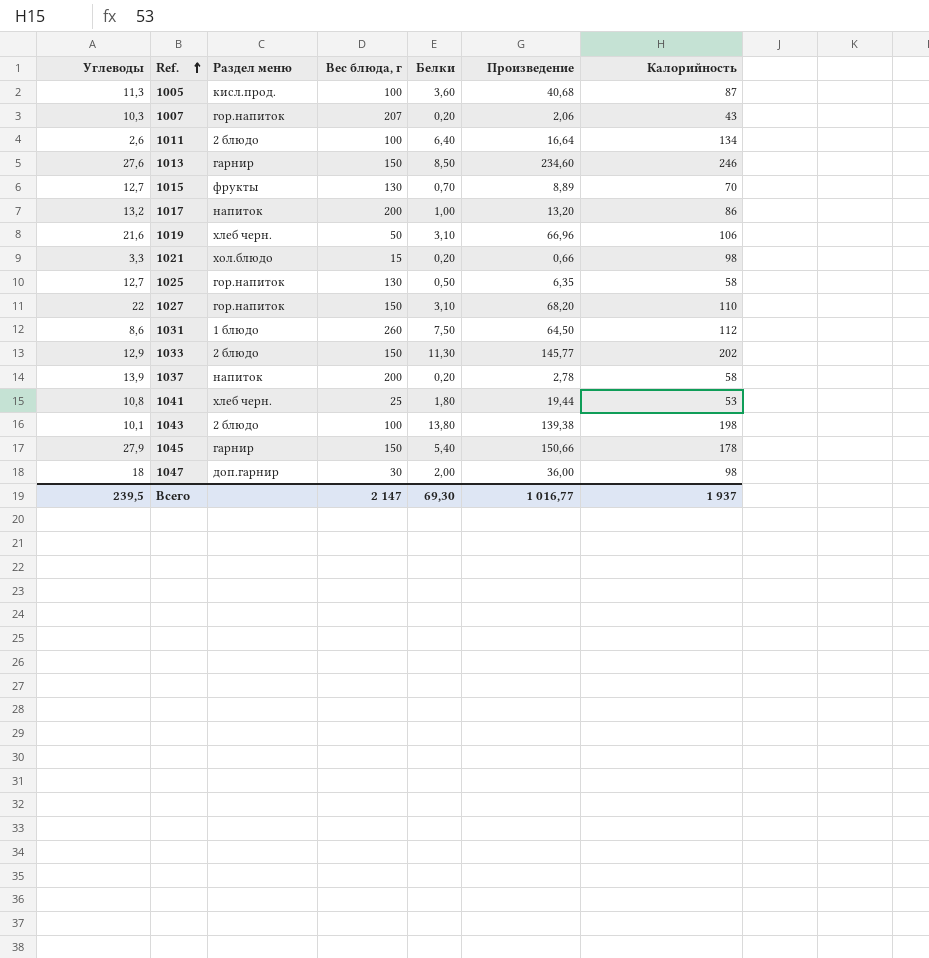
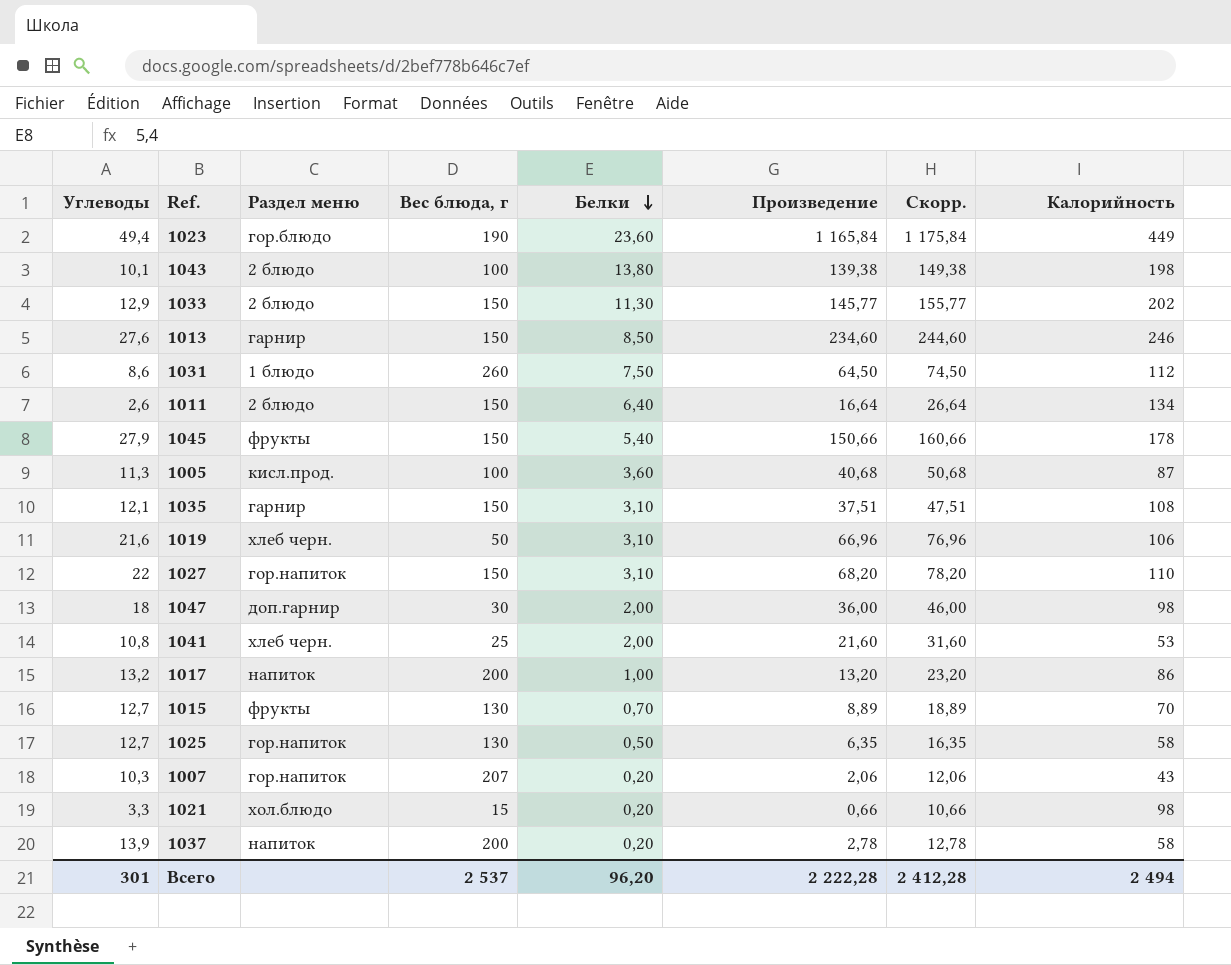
row order: Ref. ascending -> Белки descending
column Скорр. | formula: none -> [Произведение] + 10
row 1023: none -> 49,4 | гор.блюдо | 190 | 23,60 | 1 165,84 | 1 175,84 | 449
1011 | Вес блюда, г: 100 -> 150
1045 | Раздел меню: гарнир -> фрукты
row 1035: none -> 12,1 | гарнир | 150 | 3,10 | 37,51 | 47,51 | 108
1041 | Белки: 1,80 -> 2,00
1041 | Произведение: 19,44 -> 21,60
Всего | Углеводы: 239,5 -> 301
Всего | Вес блюда, г: 2 147 -> 2 537
Всего | Белки: 69,30 -> 96,20
Всего | Произведение: 1 016,77 -> 2 222,28
Всего | Калорийность: 1 937 -> 2 494

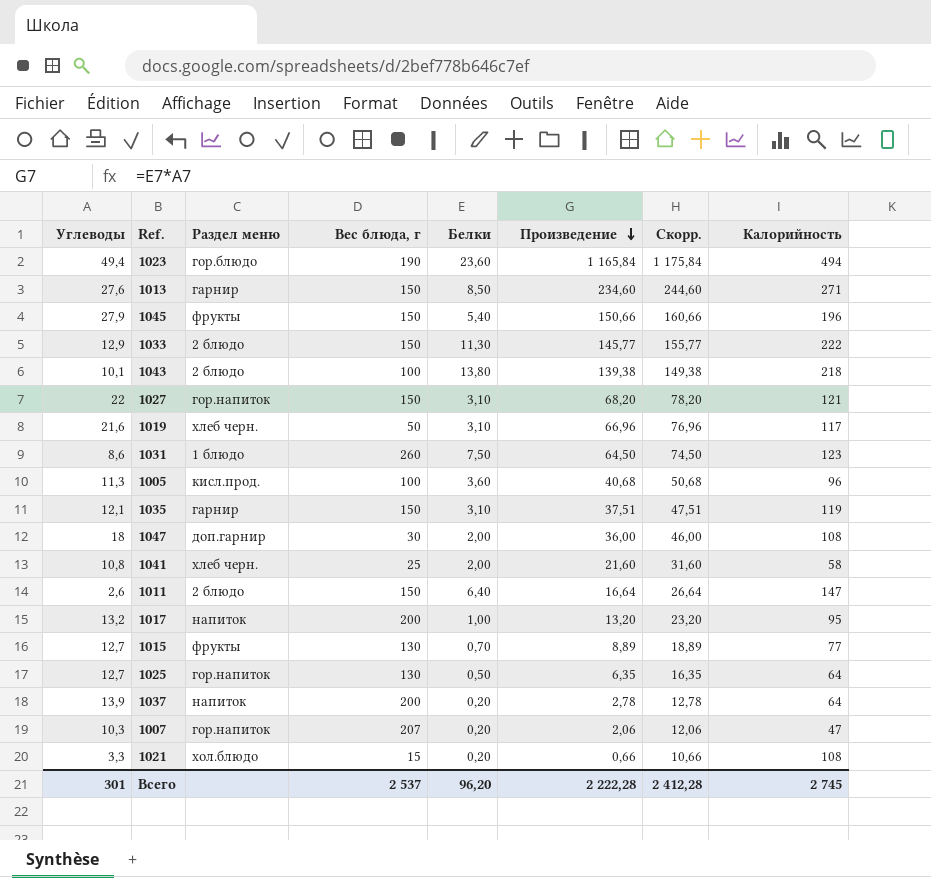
row order: Белки descending -> Произведение descending
1023 | Калорийность: 449 -> 494
1013 | Калорийность: 246 -> 271
1045 | Калорийность: 178 -> 196
1033 | Калорийность: 202 -> 222
1043 | Калорийность: 198 -> 218
1027 | Калорийность: 110 -> 121
1019 | Калорийность: 106 -> 117
1031 | Калорийность: 112 -> 123
1005 | Калорийность: 87 -> 96
1035 | Калорийность: 108 -> 119
1047 | Калорийность: 98 -> 108
1041 | Калорийность: 53 -> 58
1011 | Калорийность: 134 -> 147
1017 | Калорийность: 86 -> 95
1015 | Калорийность: 70 -> 77
1025 | Калорийность: 58 -> 64
1037 | Калорийность: 58 -> 64
1007 | Калорийность: 43 -> 47
1021 | Калорийность: 98 -> 108
Всего | Калорийность: 2 494 -> 2 745

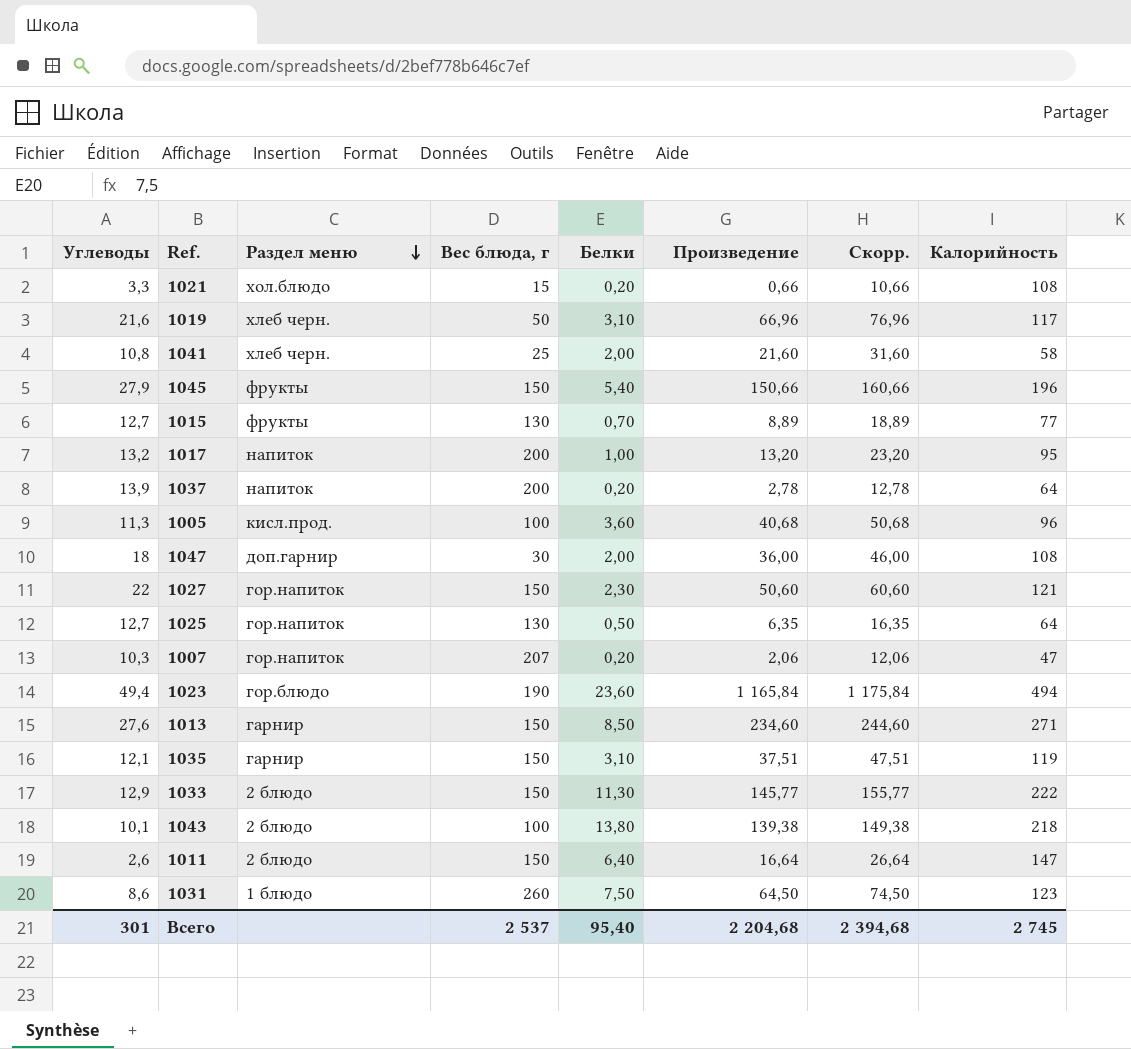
row order: Произведение descending -> Раздел меню descending
1027 | Белки: 3,10 -> 2,30
1027 | Произведение: 68,20 -> 50,60
1027 | Скорр.: 78,20 -> 60,60
Всего | Белки: 96,20 -> 95,40
Всего | Произведение: 2 222,28 -> 2 204,68
Всего | Скорр.: 2 412,28 -> 2 394,68

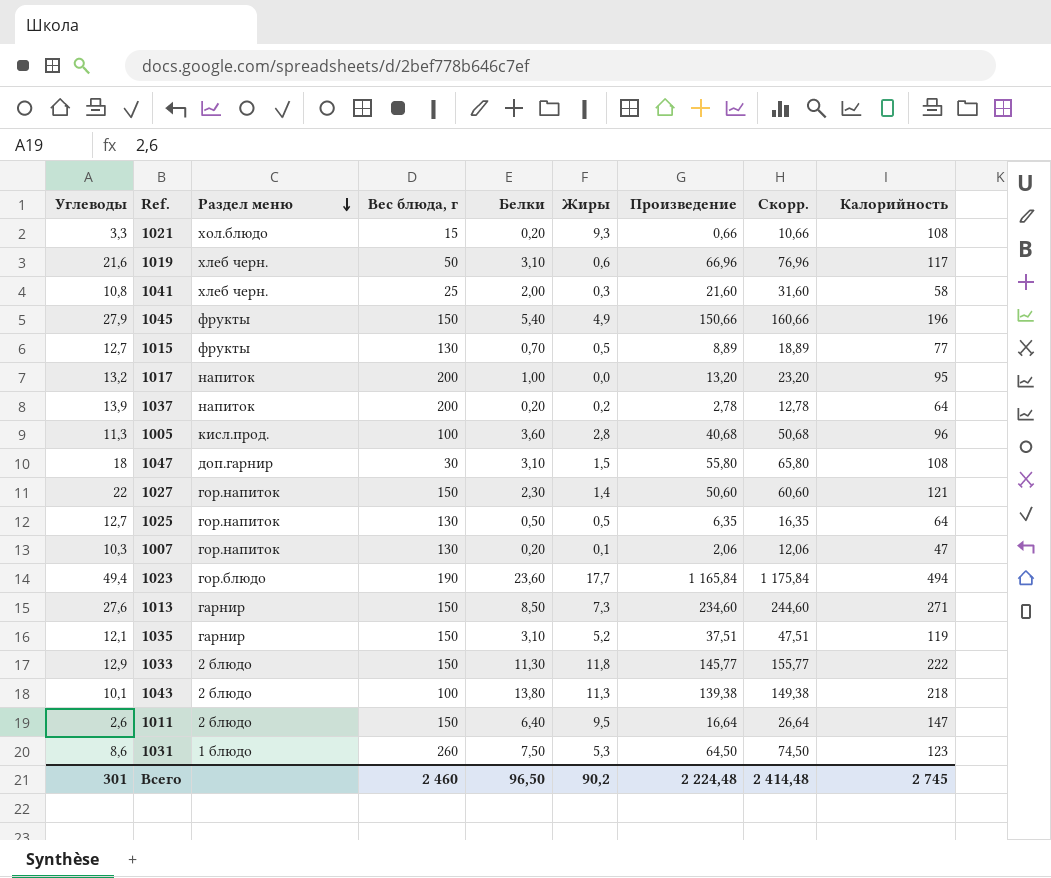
column Жиры | position: none -> 6
1047 | Белки: 2,00 -> 3,10
1047 | Произведение: 36,00 -> 55,80
1047 | Скорр.: 46,00 -> 65,80
1007 | Вес блюда, г: 207 -> 130
Всего | Вес блюда, г: 2 537 -> 2 460
Всего | Белки: 95,40 -> 96,50
Всего | Произведение: 2 204,68 -> 2 224,48
Всего | Скорр.: 2 394,68 -> 2 414,48

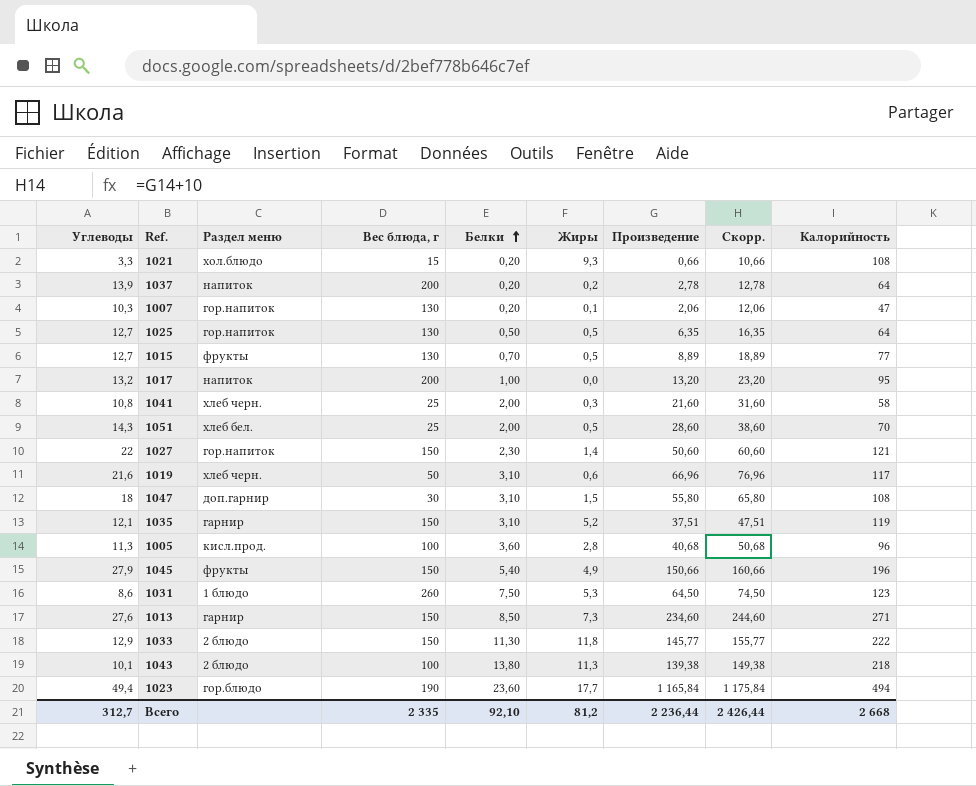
row order: Раздел меню descending -> Белки ascending
row 1011: 2,6 | 2 блюдо | 150 | 6,40 | 9,5 | 16,64 | 26,64 | 147 -> none
row 1051: none -> 14,3 | хлеб бел. | 25 | 2,00 | 0,5 | 28,60 | 38,60 | 70
Всего | Углеводы: 301 -> 312,7
Всего | Вес блюда, г: 2 460 -> 2 335
Всего | Белки: 96,50 -> 92,10
Всего | Жиры: 90,2 -> 81,2
Всего | Произведение: 2 224,48 -> 2 236,44
Всего | Скорр.: 2 414,48 -> 2 426,44
Всего | Калорийность: 2 745 -> 2 668

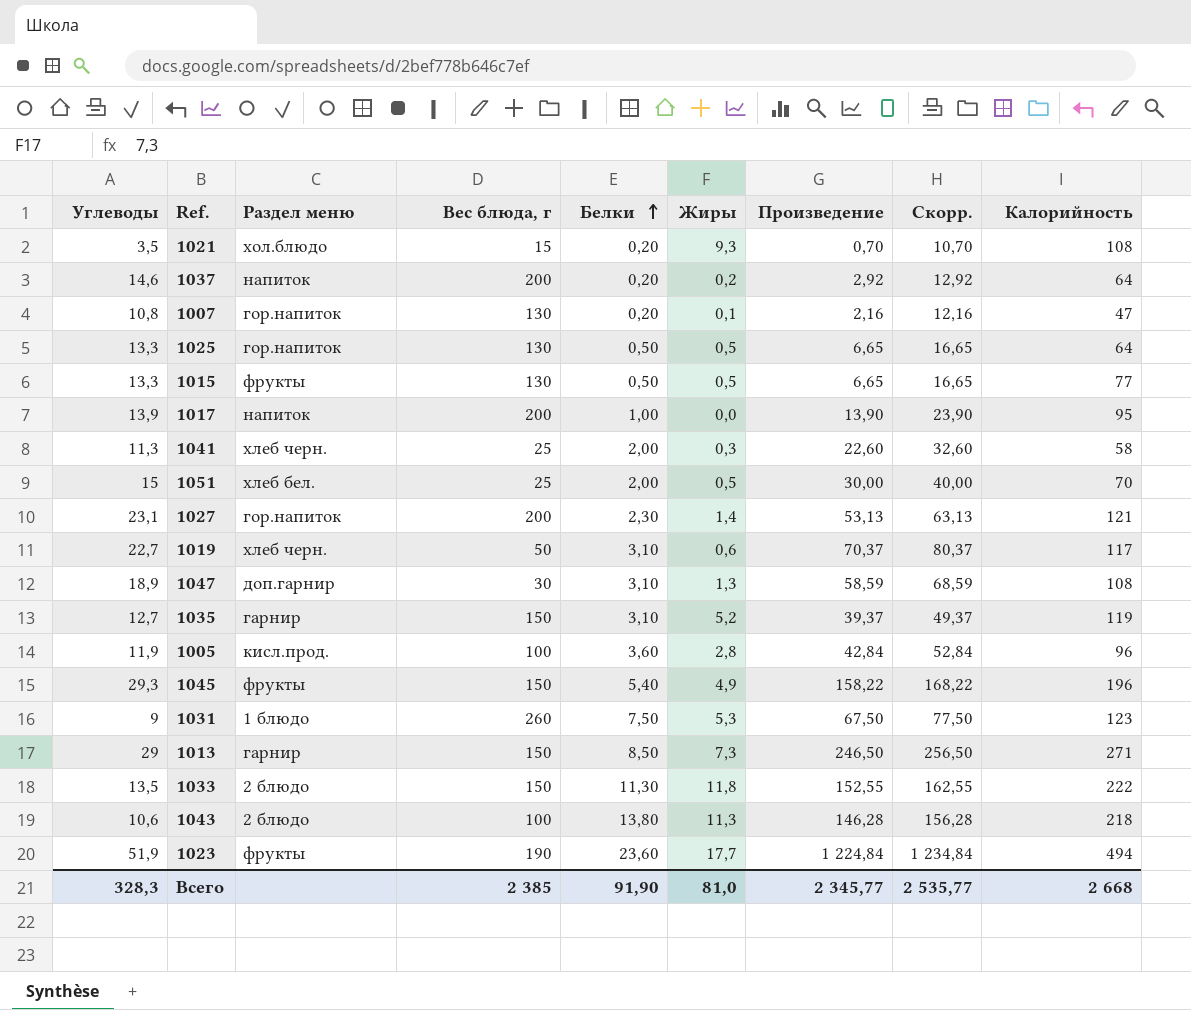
1021 | Углеводы: 3,3 -> 3,5
1021 | Произведение: 0,66 -> 0,70
1021 | Скорр.: 10,66 -> 10,70
1037 | Углеводы: 13,9 -> 14,6
1037 | Произведение: 2,78 -> 2,92
1037 | Скорр.: 12,78 -> 12,92
1007 | Углеводы: 10,3 -> 10,8
1007 | Произведение: 2,06 -> 2,16
1007 | Скорр.: 12,06 -> 12,16
1025 | Углеводы: 12,7 -> 13,3
1025 | Произведение: 6,35 -> 6,65
1025 | Скорр.: 16,35 -> 16,65
1015 | Углеводы: 12,7 -> 13,3
1015 | Белки: 0,70 -> 0,50
1015 | Произведение: 8,89 -> 6,65
1015 | Скорр.: 18,89 -> 16,65
1017 | Углеводы: 13,2 -> 13,9
1017 | Произведение: 13,20 -> 13,90
1017 | Скорр.: 23,20 -> 23,90
1041 | Углеводы: 10,8 -> 11,3
1041 | Произведение: 21,60 -> 22,60
1041 | Скорр.: 31,60 -> 32,60
1051 | Углеводы: 14,3 -> 15
1051 | Произведение: 28,60 -> 30,00
1051 | Скорр.: 38,60 -> 40,00
1027 | Углеводы: 22 -> 23,1
1027 | Вес блюда, г: 150 -> 200
1027 | Произведение: 50,60 -> 53,13
1027 | Скорр.: 60,60 -> 63,13
1019 | Углеводы: 21,6 -> 22,7
1019 | Произведение: 66,96 -> 70,37
1019 | Скорр.: 76,96 -> 80,37
1047 | Углеводы: 18 -> 18,9
1047 | Жиры: 1,5 -> 1,3
1047 | Произведение: 55,80 -> 58,59
1047 | Скорр.: 65,80 -> 68,59
1035 | Углеводы: 12,1 -> 12,7
1035 | Произведение: 37,51 -> 39,37
1035 | Скорр.: 47,51 -> 49,37
1005 | Углеводы: 11,3 -> 11,9
1005 | Произведение: 40,68 -> 42,84
1005 | Скорр.: 50,68 -> 52,84
1045 | Углеводы: 27,9 -> 29,3
1045 | Произведение: 150,66 -> 158,22
1045 | Скорр.: 160,66 -> 168,22
1031 | Углеводы: 8,6 -> 9
1031 | Произведение: 64,50 -> 67,50
1031 | Скорр.: 74,50 -> 77,50
1013 | Углеводы: 27,6 -> 29
1013 | Произведение: 234,60 -> 246,50
1013 | Скорр.: 244,60 -> 256,50
1033 | Углеводы: 12,9 -> 13,5
1033 | Произведение: 145,77 -> 152,55
1033 | Скорр.: 155,77 -> 162,55
1043 | Углеводы: 10,1 -> 10,6
1043 | Произведение: 139,38 -> 146,28
1043 | Скорр.: 149,38 -> 156,28
1023 | Углеводы: 49,4 -> 51,9
1023 | Раздел меню: гор.блюдо -> фрукты
1023 | Произведение: 1 165,84 -> 1 224,84
1023 | Скорр.: 1 175,84 -> 1 234,84
Всего | Углеводы: 312,7 -> 328,3
Всего | Вес блюда, г: 2 335 -> 2 385
Всего | Белки: 92,10 -> 91,90
Всего | Жиры: 81,2 -> 81,0
Всего | Произведение: 2 236,44 -> 2 345,77
Всего | Скорр.: 2 426,44 -> 2 535,77

